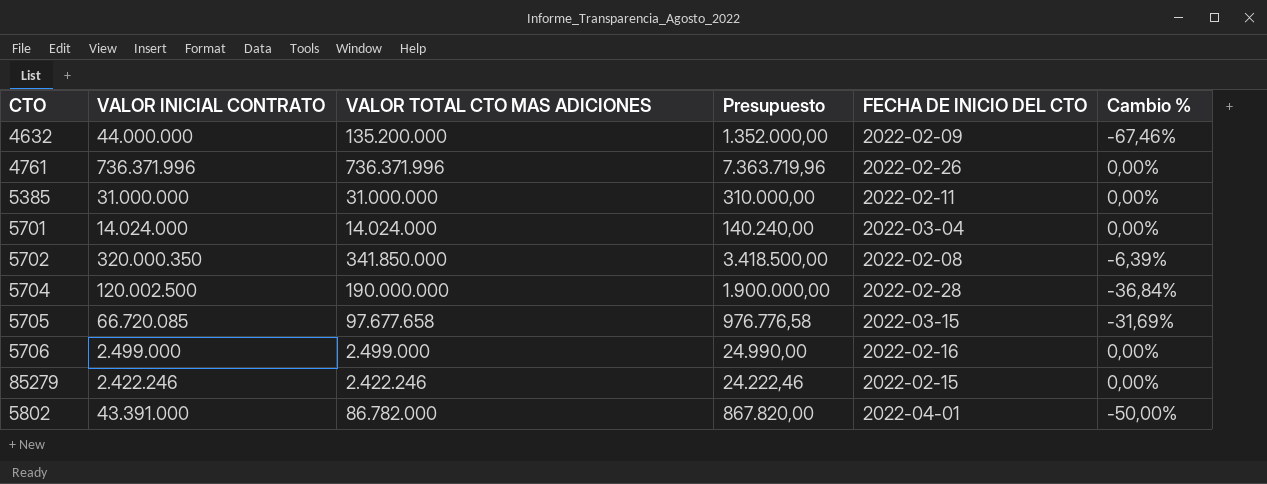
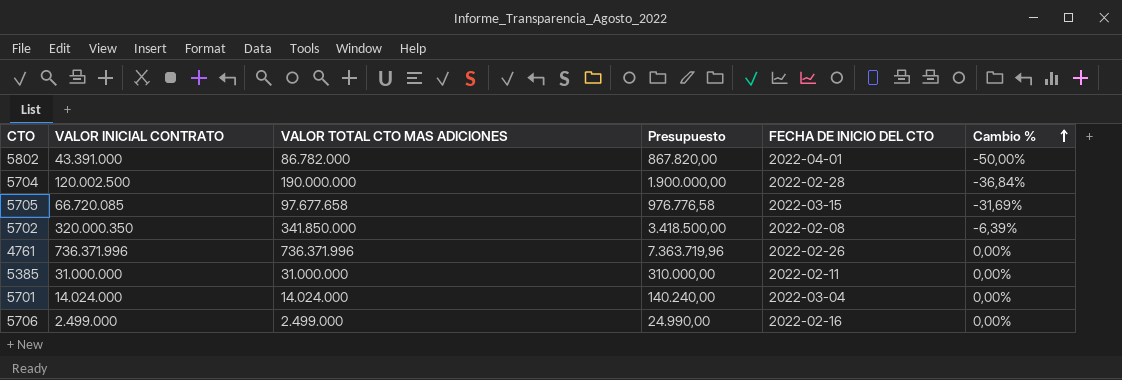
row order: none -> Cambio % ascending
row 4632: 44.000.000 | 135.200.000 | 1.352.000,00 | 2022-02-09 | -67,46% -> none
row 85279: 2.422.246 | 2.422.246 | 24.222,46 | 2022-02-15 | 0,00% -> none

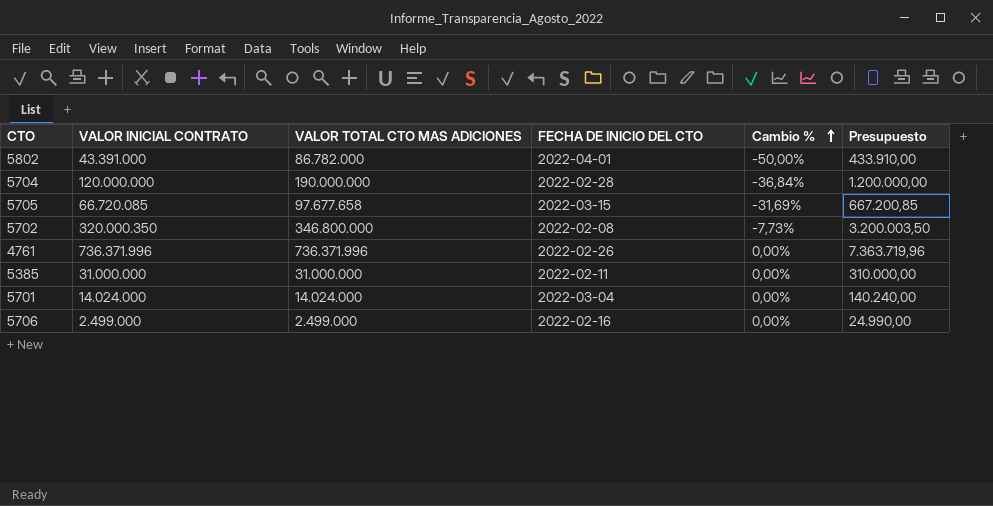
column Presupuesto | formula: [VALOR TOTAL CTO MAS ADICIONES] * 0,01 -> [VALOR INICIAL CONTRATO] * 0,01
column Presupuesto | position: 4 -> 6
5704 | VALOR INICIAL CONTRATO: 120.002.500 -> 120.000.000
5702 | VALOR TOTAL CTO MAS ADICIONES: 341.850.000 -> 346.800.000
5702 | Cambio %: -6,39% -> -7,73%

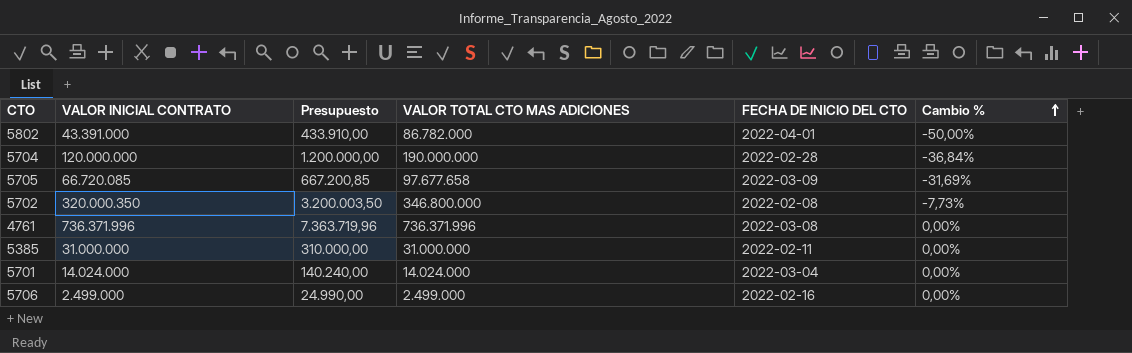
column Presupuesto | position: 6 -> 3
5705 | FECHA DE INICIO DEL CTO: 2022-03-15 -> 2022-03-09
4761 | FECHA DE INICIO DEL CTO: 2022-02-26 -> 2022-03-08

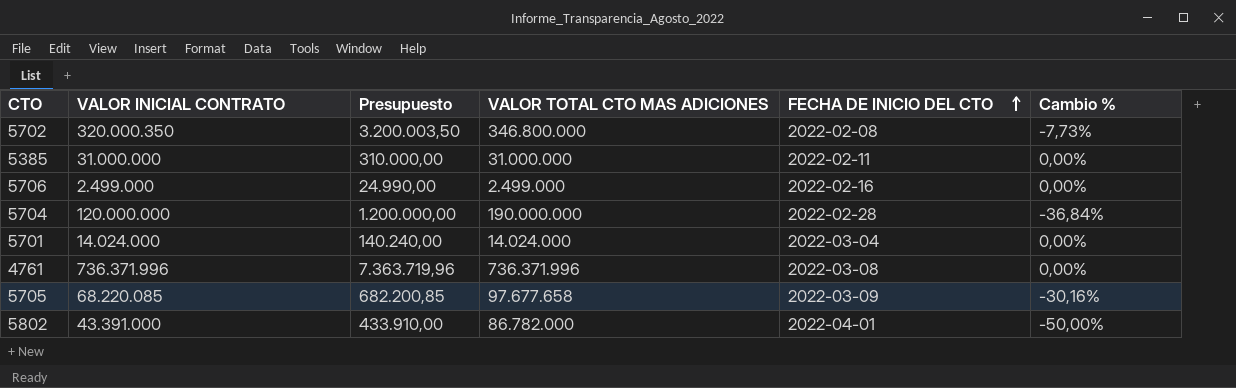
row order: Cambio % ascending -> FECHA DE INICIO DEL CTO ascending
5705 | VALOR INICIAL CONTRATO: 66.720.085 -> 68.220.085
5705 | Presupuesto: 667.200,85 -> 682.200,85
5705 | Cambio %: -31,69% -> -30,16%

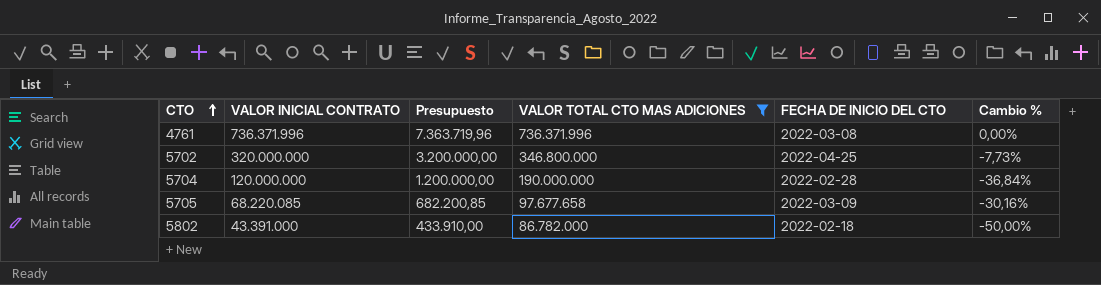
filter: none -> VALOR TOTAL CTO MAS ADICIONES >= 86.782.000
row order: FECHA DE INICIO DEL CTO ascending -> CTO ascending
5702 | VALOR INICIAL CONTRATO: 320.000.350 -> 320.000.000
5702 | Presupuesto: 3.200.003,50 -> 3.200.000,00
5702 | FECHA DE INICIO DEL CTO: 2022-02-08 -> 2022-04-25
5802 | FECHA DE INICIO DEL CTO: 2022-04-01 -> 2022-02-18

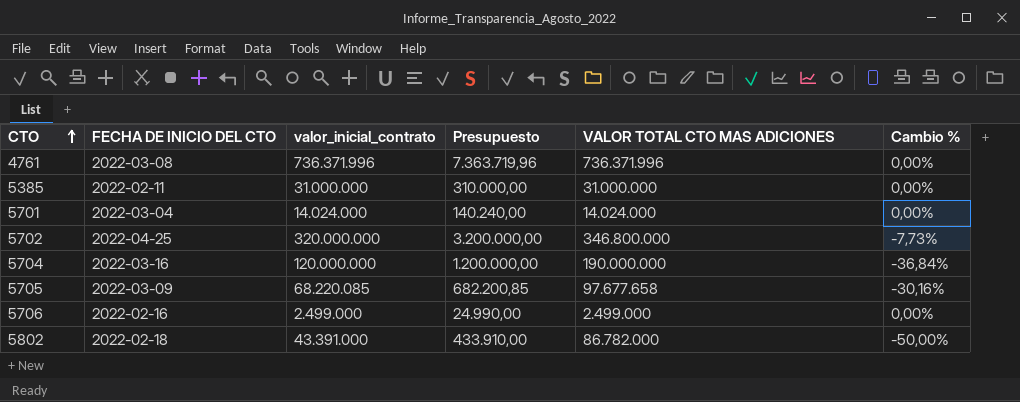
filter: VALOR TOTAL CTO MAS ADICIONES >= 86.782.000 -> none
column FECHA DE INICIO DEL CTO | position: 5 -> 2
column name: VALOR INICIAL CONTRATO -> valor_inicial_contrato
5704 | FECHA DE INICIO DEL CTO: 2022-02-28 -> 2022-03-16

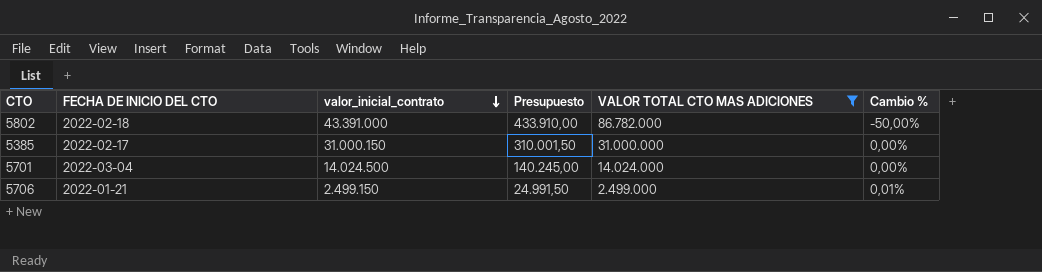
filter: none -> VALOR TOTAL CTO MAS ADICIONES <= 86.782.000
row order: CTO ascending -> valor_inicial_contrato descending
5385 | FECHA DE INICIO DEL CTO: 2022-02-11 -> 2022-02-17
5385 | valor_inicial_contrato: 31.000.000 -> 31.000.150
5385 | Presupuesto: 310.000,00 -> 310.001,50
5701 | valor_inicial_contrato: 14.024.000 -> 14.024.500
5701 | Presupuesto: 140.240,00 -> 140.245,00
5706 | FECHA DE INICIO DEL CTO: 2022-02-16 -> 2022-01-21
5706 | valor_inicial_contrato: 2.499.000 -> 2.499.150
5706 | Presupuesto: 24.990,00 -> 24.991,50
5706 | Cambio %: 0,00% -> 0,01%

